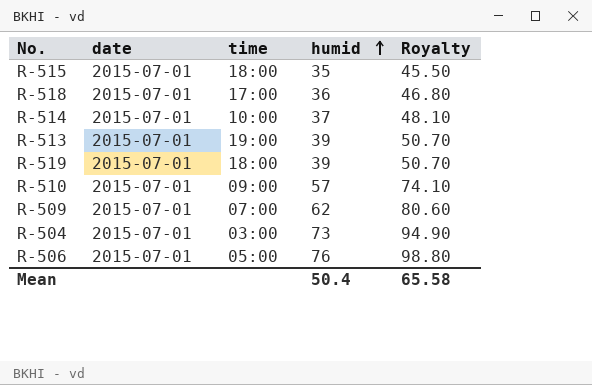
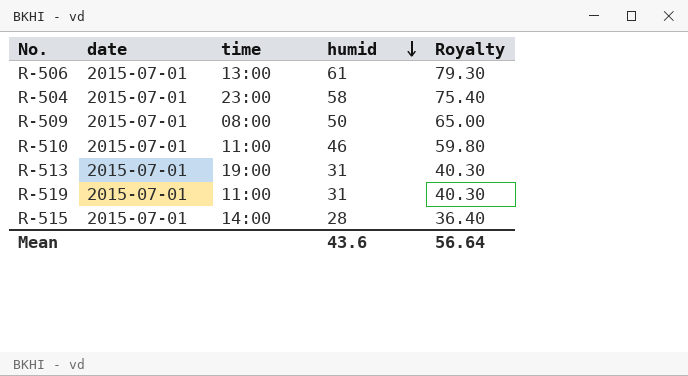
row order: humid ascending -> humid descending
row R-518: 2015-07-01 | 17:00 | 36 | 46.80 -> none
row R-514: 2015-07-01 | 10:00 | 37 | 48.10 -> none
R-506 | time: 05:00 -> 13:00
R-506 | humid: 76 -> 61
R-506 | Royalty: 98.80 -> 79.30
R-504 | time: 03:00 -> 23:00
R-504 | humid: 73 -> 58
R-504 | Royalty: 94.90 -> 75.40
R-509 | time: 07:00 -> 08:00
R-509 | humid: 62 -> 50
R-509 | Royalty: 80.60 -> 65.00
R-510 | time: 09:00 -> 11:00
R-510 | humid: 57 -> 46
R-510 | Royalty: 74.10 -> 59.80
R-513 | humid: 39 -> 31
R-513 | Royalty: 50.70 -> 40.30
R-519 | time: 18:00 -> 11:00
R-519 | humid: 39 -> 31
R-519 | Royalty: 50.70 -> 40.30
R-515 | time: 18:00 -> 14:00
R-515 | humid: 35 -> 28
R-515 | Royalty: 45.50 -> 36.40
Mean | humid: 50.4 -> 43.6
Mean | Royalty: 65.58 -> 56.64

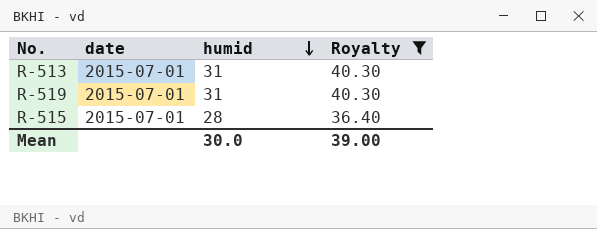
filter: none -> Royalty <= 40.30
column time | position: 3 -> none
Mean | humid: 43.6 -> 30.0
Mean | Royalty: 56.64 -> 39.00

